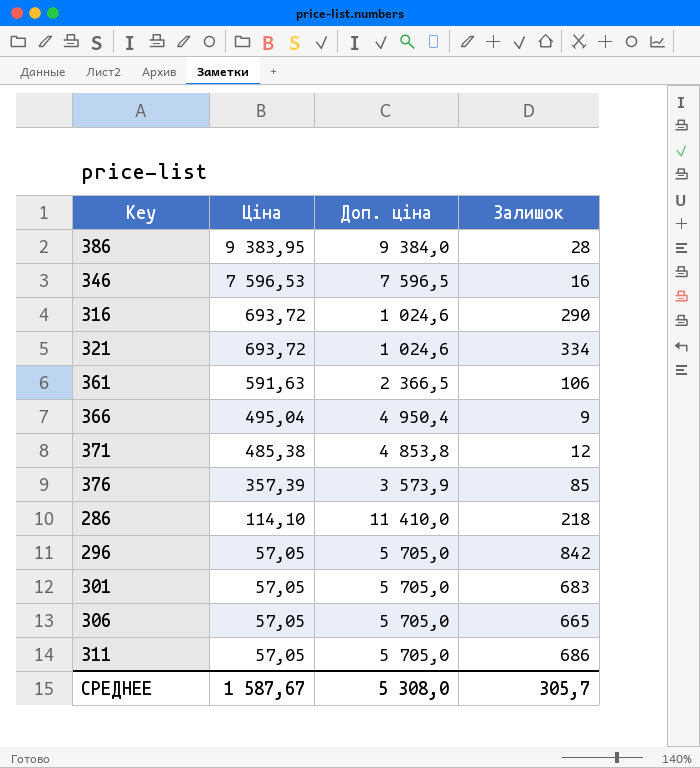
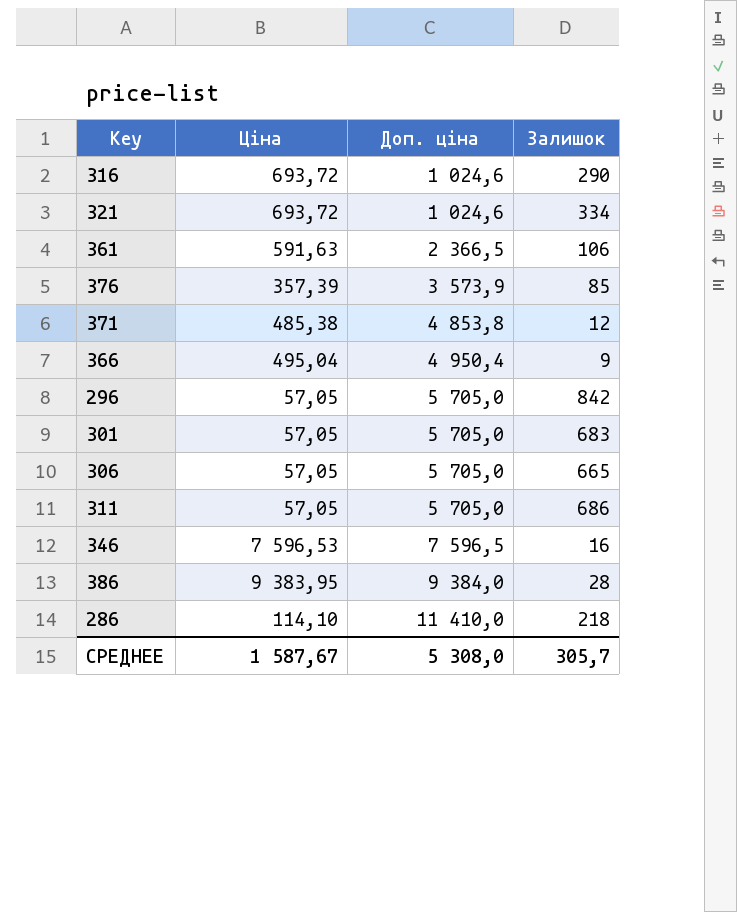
row order: Ціна descending -> Доп. ціна ascending

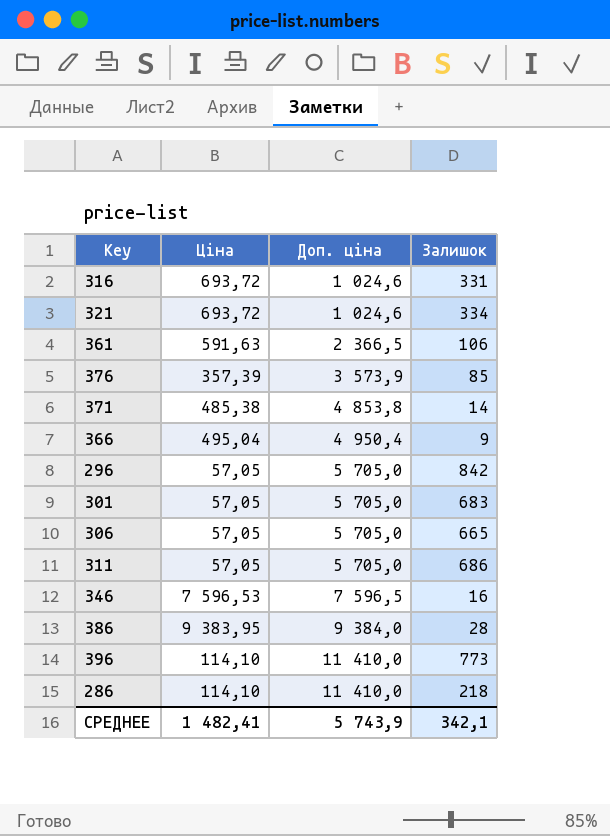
316 | Залишок: 290 -> 331
371 | Залишок: 12 -> 14
row 396: none -> 114,10 | 11 410,0 | 773
СРЕДНЕЕ | Ціна: 1 587,67 -> 1 482,41
СРЕДНЕЕ | Доп. ціна: 5 308,0 -> 5 743,9
СРЕДНЕЕ | Залишок: 305,7 -> 342,1

